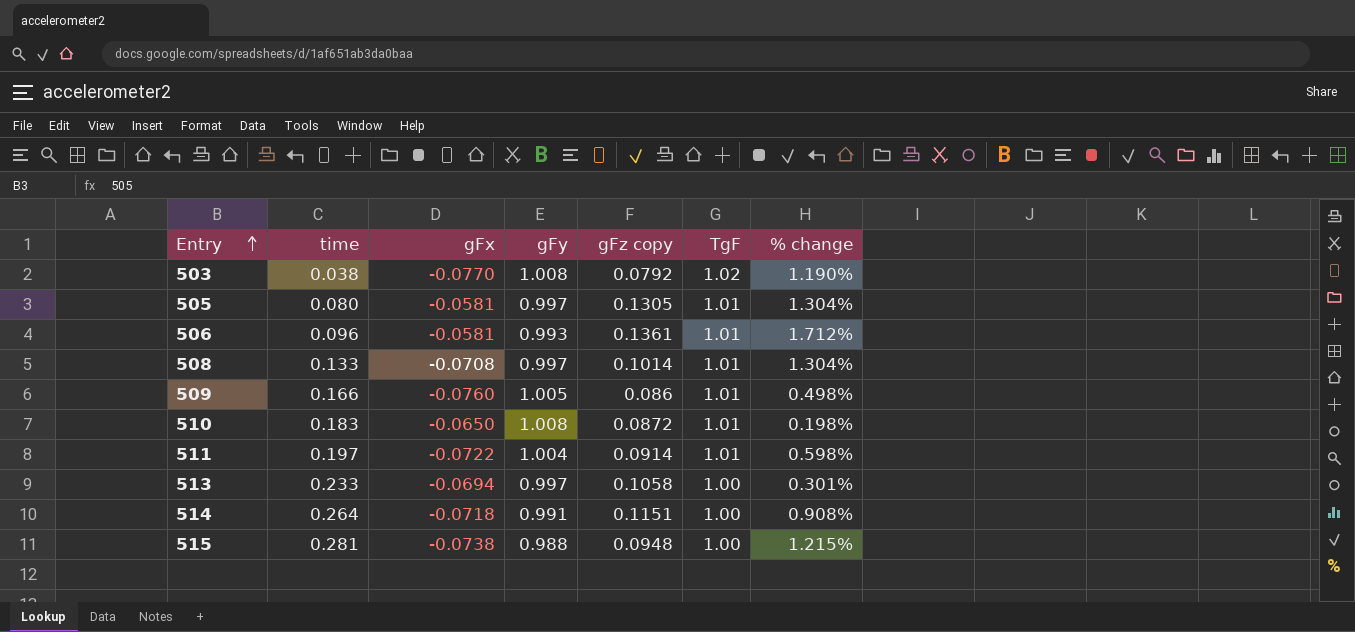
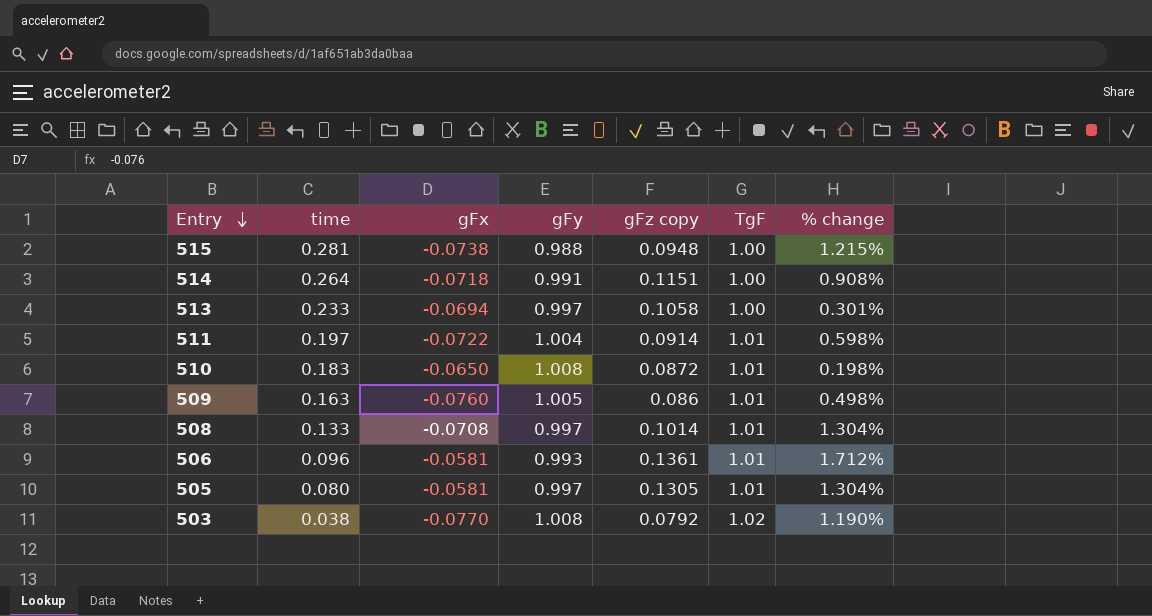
row order: Entry ascending -> Entry descending
509 | time: 0.166 -> 0.163

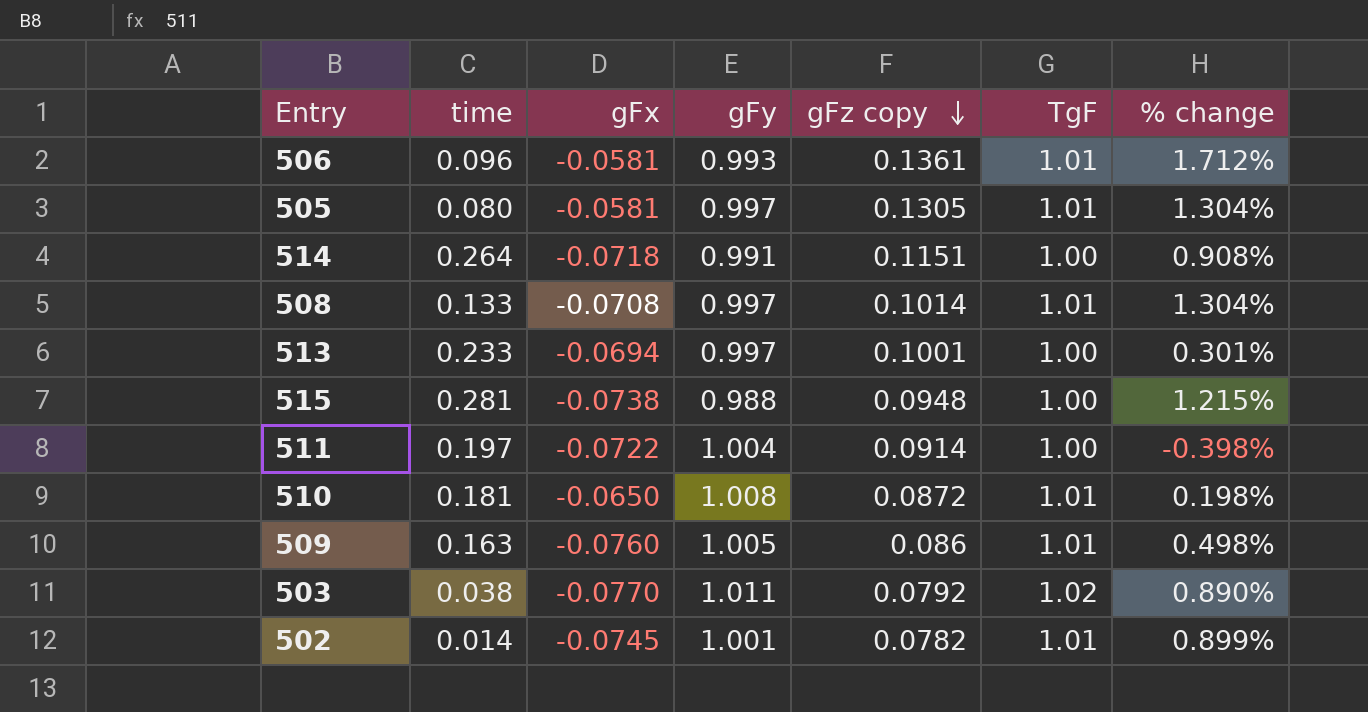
row order: Entry descending -> gFz copy descending
513 | gFz copy: 0.1058 -> 0.1001
511 | TgF: 1.01 -> 1.00
511 | % change: 0.598% -> -0.398%
510 | time: 0.183 -> 0.181
503 | gFy: 1.008 -> 1.011
503 | % change: 1.190% -> 0.890%
row 502: none -> 0.014 | -0.0745 | 1.001 | 0.0782 | 1.01 | 0.899%

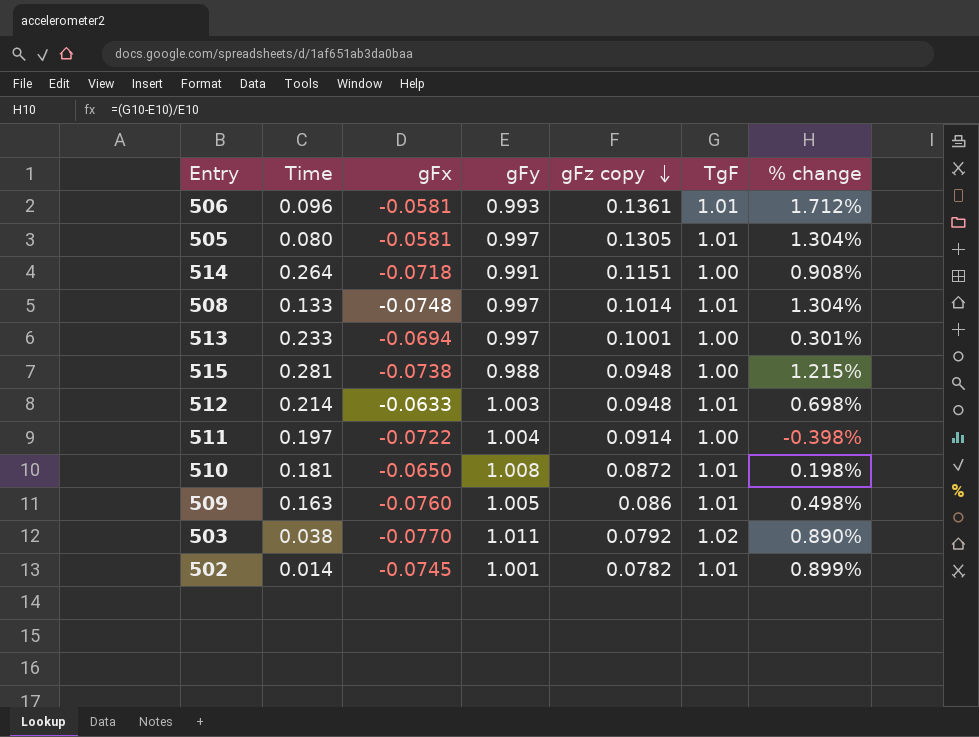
column name: time -> Time
508 | gFx: -0.0708 -> -0.0748
row 512: none -> 0.214 | -0.0633 | 1.003 | 0.0948 | 1.01 | 0.698%

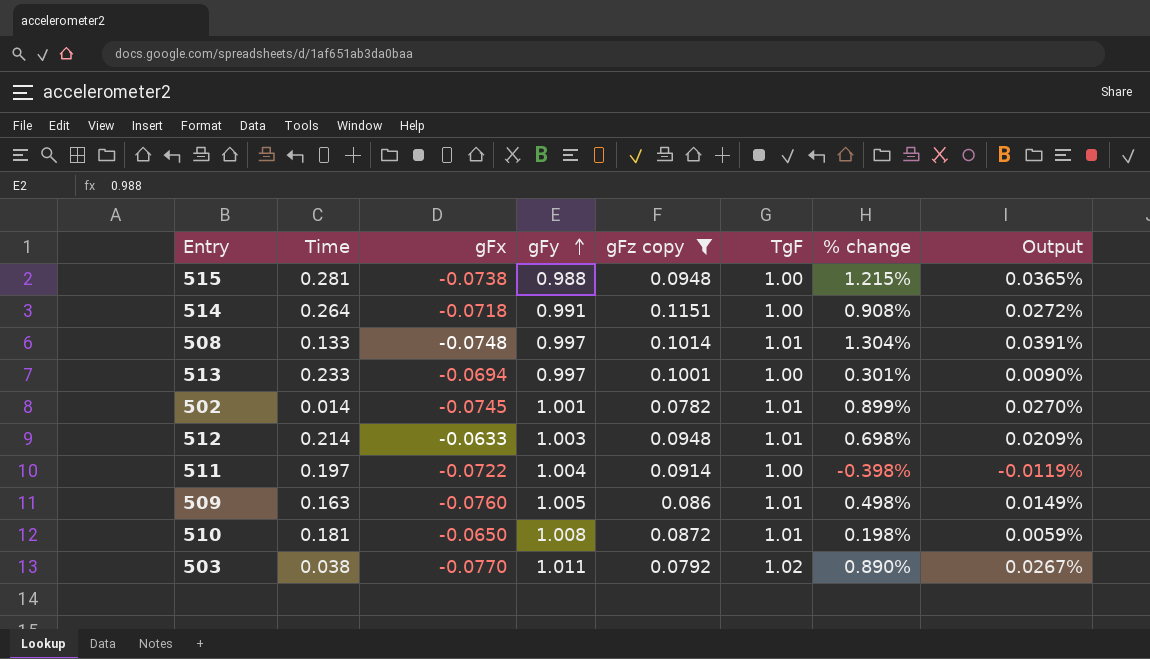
filter: none -> gFz copy <= 0.1151
row order: gFz copy descending -> gFy ascending
column Output | formula: none -> [% change] * 0.03

